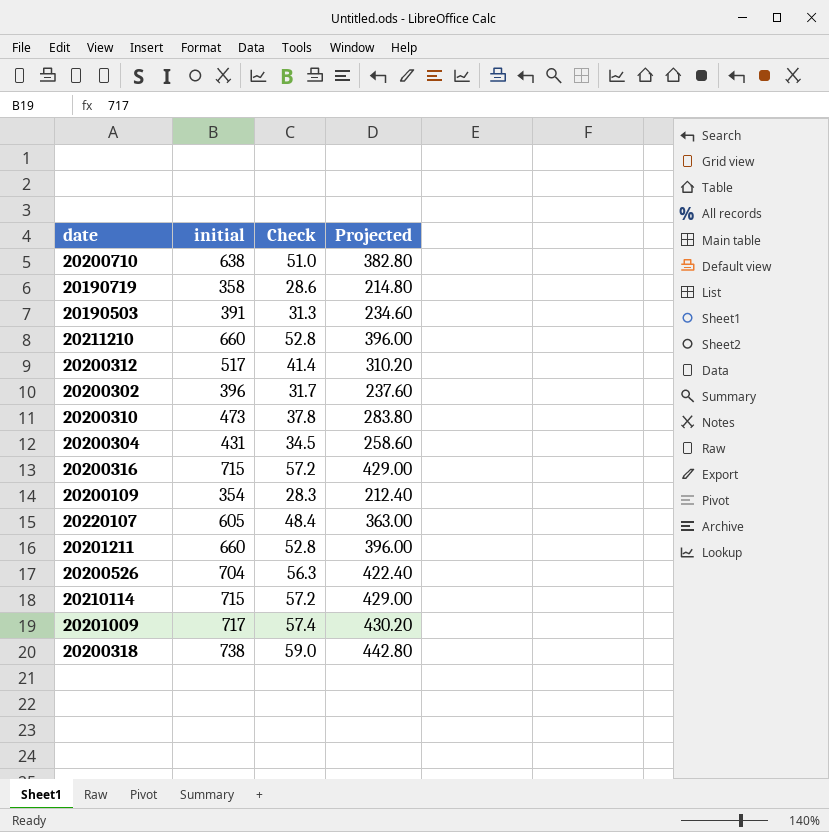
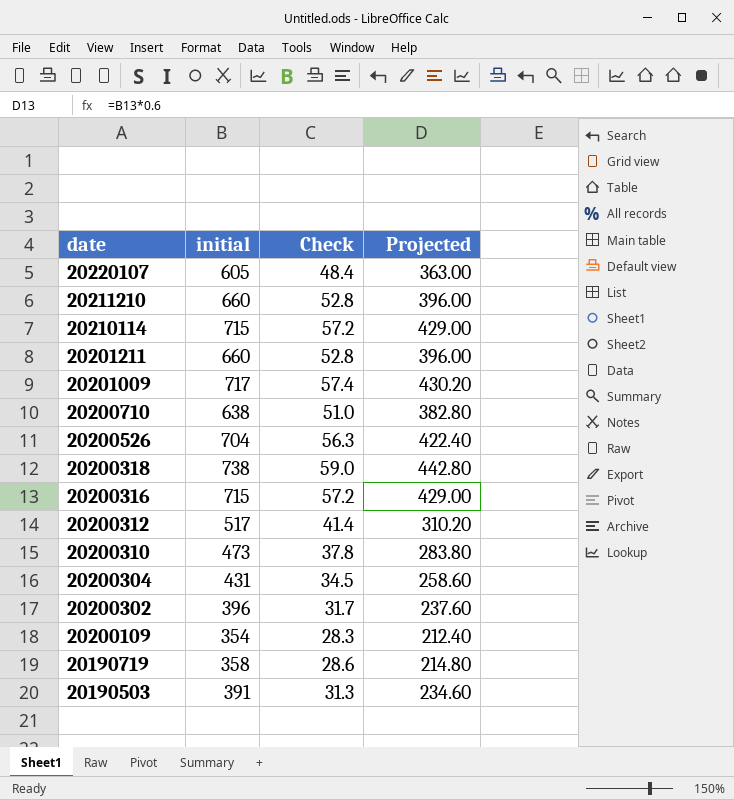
row order: none -> date descending

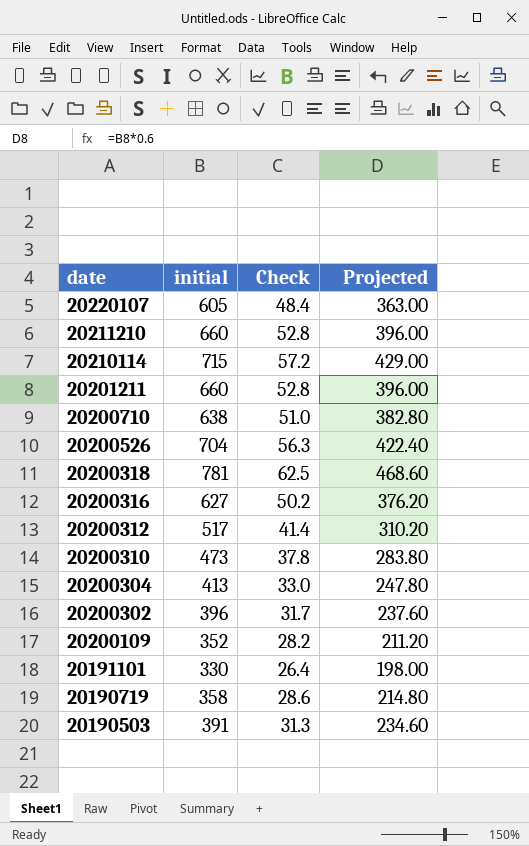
row 20201009: 717 | 57.4 | 430.20 -> none
20200318 | initial: 738 -> 781
20200318 | Check: 59.0 -> 62.5
20200318 | Projected: 442.80 -> 468.60
20200316 | initial: 715 -> 627
20200316 | Check: 57.2 -> 50.2
20200316 | Projected: 429.00 -> 376.20
20200304 | initial: 431 -> 413
20200304 | Check: 34.5 -> 33.0
20200304 | Projected: 258.60 -> 247.80
20200109 | initial: 354 -> 352
20200109 | Check: 28.3 -> 28.2
20200109 | Projected: 212.40 -> 211.20
row 20191101: none -> 330 | 26.4 | 198.00

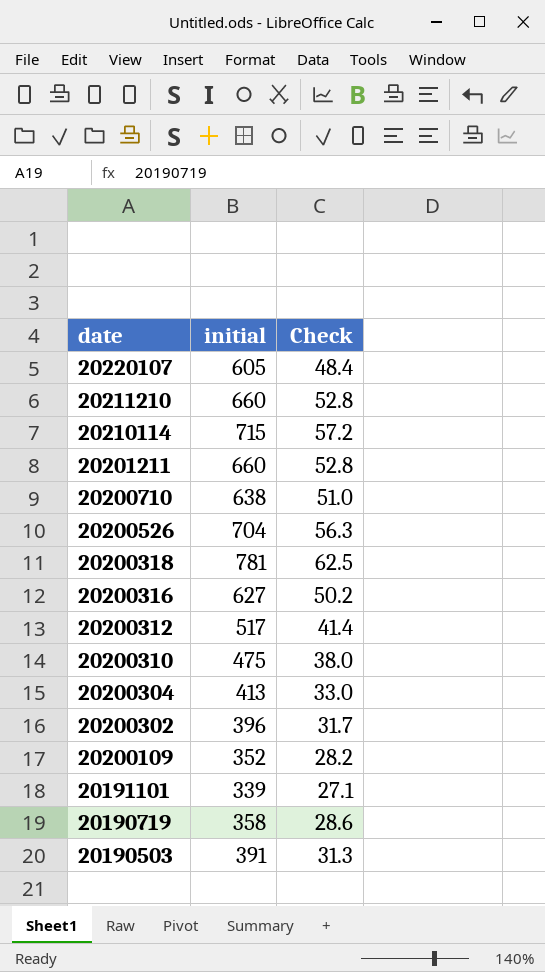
column Projected | formula: [initial] * 0.6 -> none
20200310 | initial: 473 -> 475
20200310 | Check: 37.8 -> 38.0
20191101 | initial: 330 -> 339
20191101 | Check: 26.4 -> 27.1

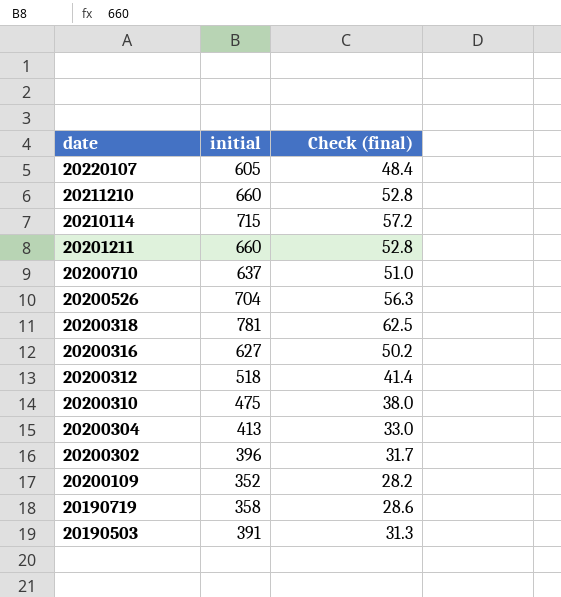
column name: Check -> Check (final)
row 20191101: 339 | 27.1 -> none
20200710 | initial: 638 -> 637
20200312 | initial: 517 -> 518

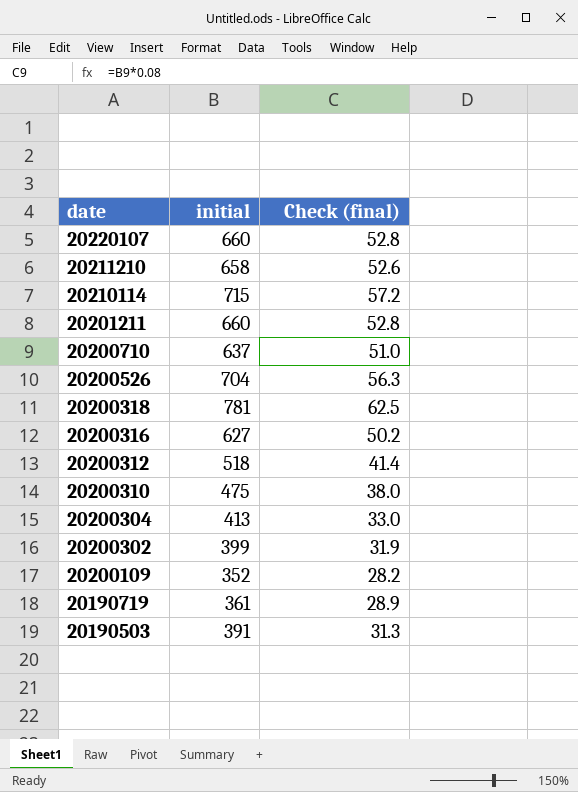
20220107 | initial: 605 -> 660
20220107 | Check (final): 48.4 -> 52.8
20211210 | initial: 660 -> 658
20211210 | Check (final): 52.8 -> 52.6
20200302 | initial: 396 -> 399
20200302 | Check (final): 31.7 -> 31.9
20190719 | initial: 358 -> 361
20190719 | Check (final): 28.6 -> 28.9

